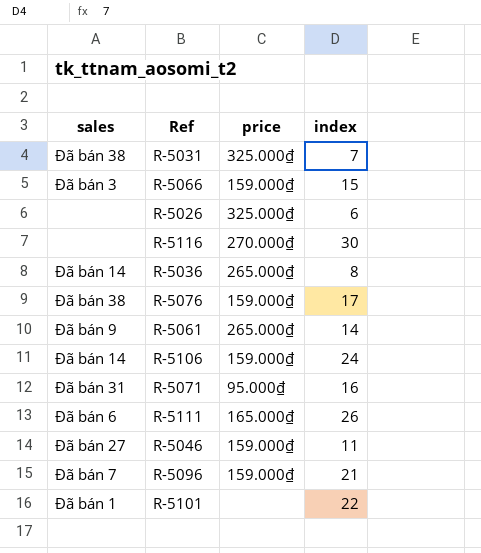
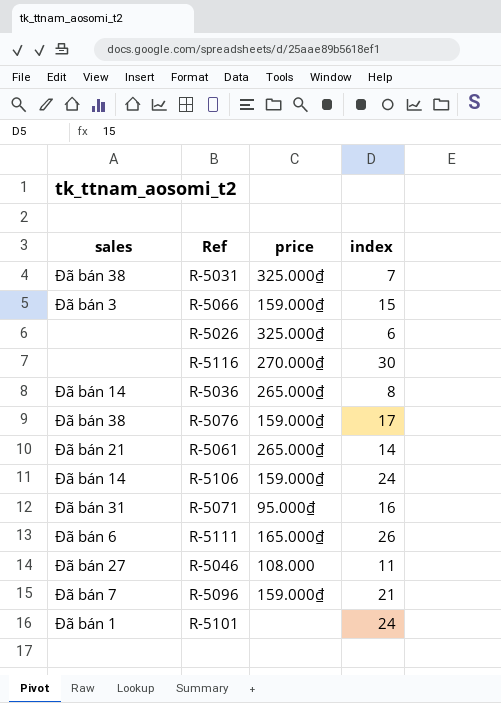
R-5061 | sales: Đã bán 9 -> Đã bán 21
R-5046 | price: 159.000₫ -> 108.000
R-5101 | index: 22 -> 24

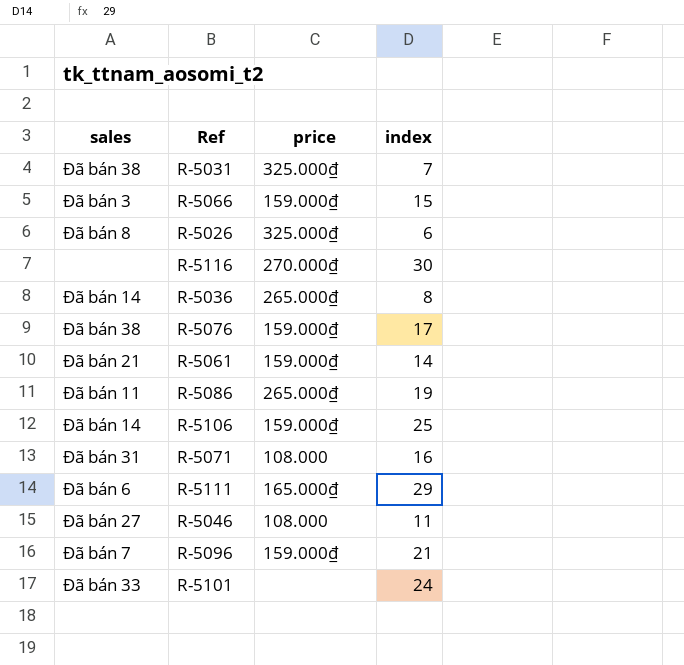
R-5026 | sales: none -> Đã bán 8
R-5061 | price: 265.000₫ -> 159.000₫
row R-5086: none -> Đã bán 11 | 265.000₫ | 19
R-5106 | index: 24 -> 25
R-5071 | price: 95.000₫ -> 108.000
R-5111 | index: 26 -> 29
R-5101 | sales: Đã bán 1 -> Đã bán 33

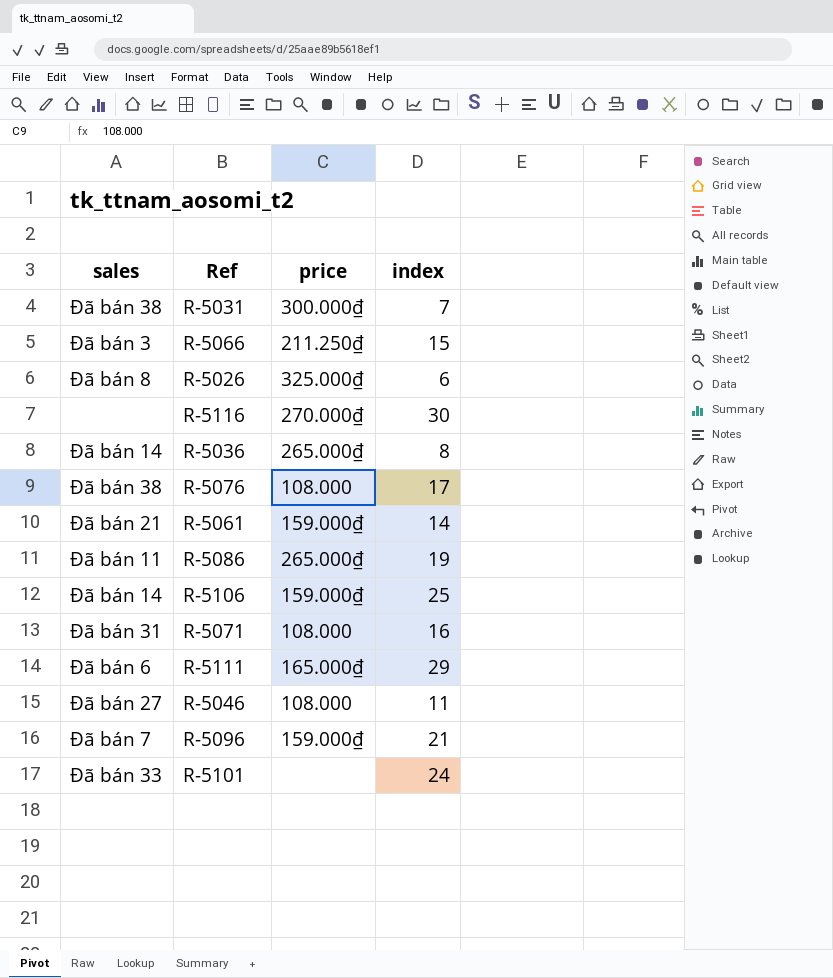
R-5031 | price: 325.000₫ -> 300.000₫
R-5066 | price: 159.000₫ -> 211.250₫
R-5076 | price: 159.000₫ -> 108.000

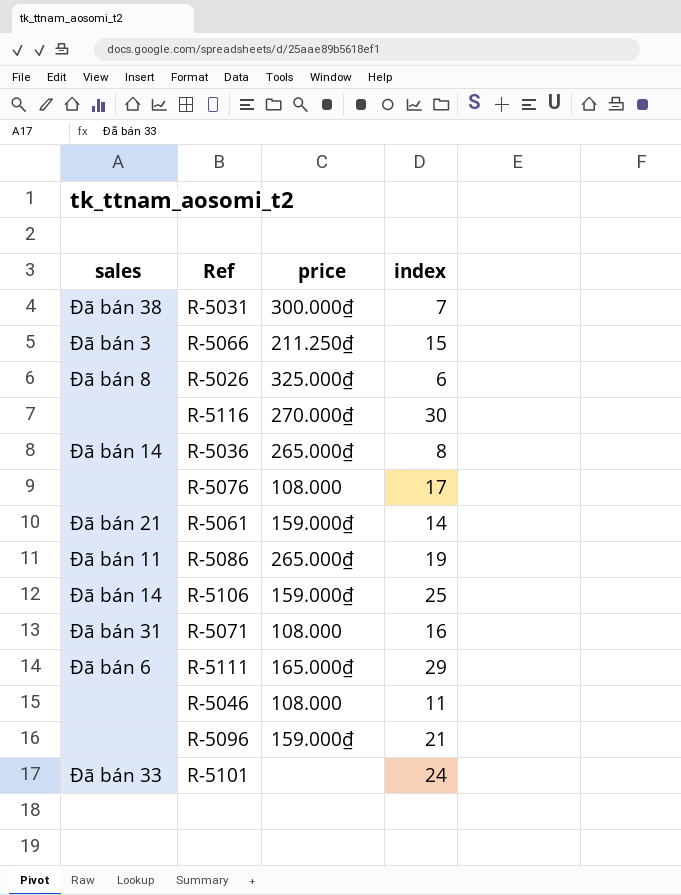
R-5076 | sales: Đã bán 38 -> none
R-5046 | sales: Đã bán 27 -> none
R-5096 | sales: Đã bán 7 -> none

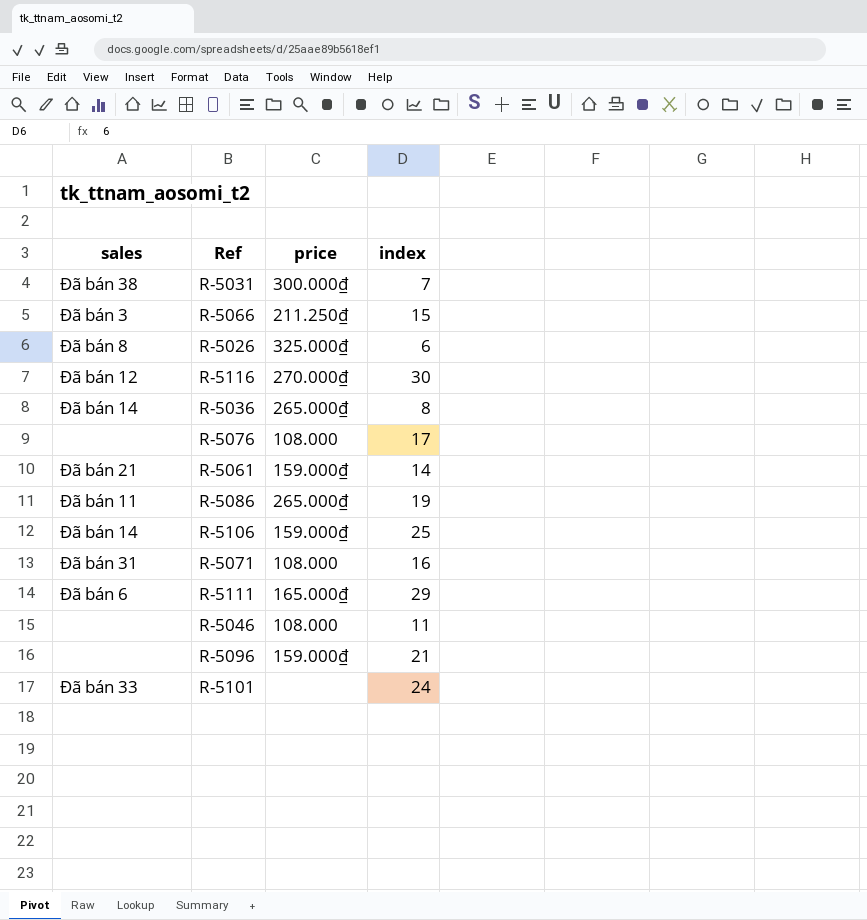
R-5116 | sales: none -> Đã bán 12

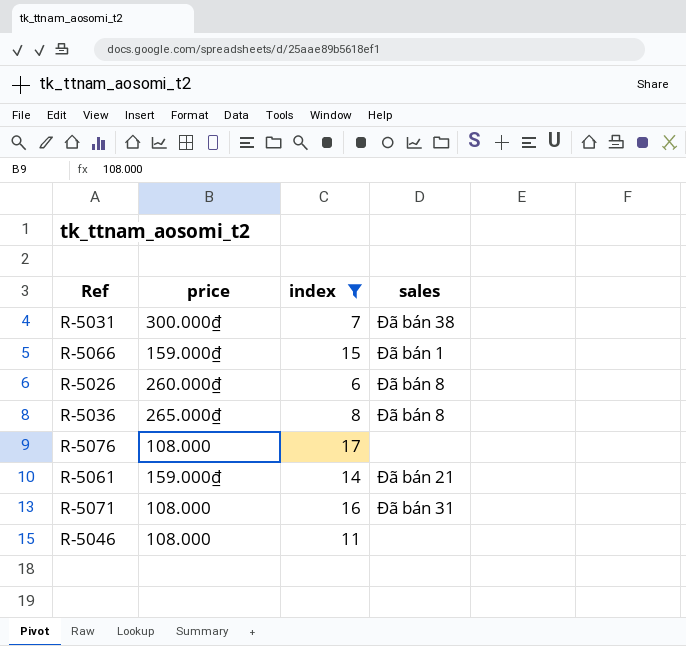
filter: none -> index <= 17
column sales | position: 1 -> 4
R-5066 | price: 211.250₫ -> 159.000₫
R-5066 | sales: Đã bán 3 -> Đã bán 1
R-5026 | price: 325.000₫ -> 260.000₫
R-5036 | sales: Đã bán 14 -> Đã bán 8

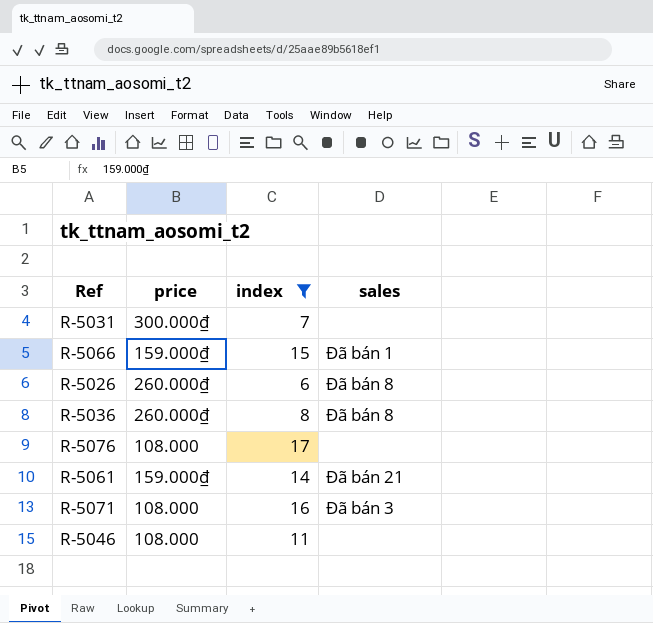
R-5031 | sales: Đã bán 38 -> none
R-5036 | price: 265.000₫ -> 260.000₫
R-5071 | sales: Đã bán 31 -> Đã bán 3

